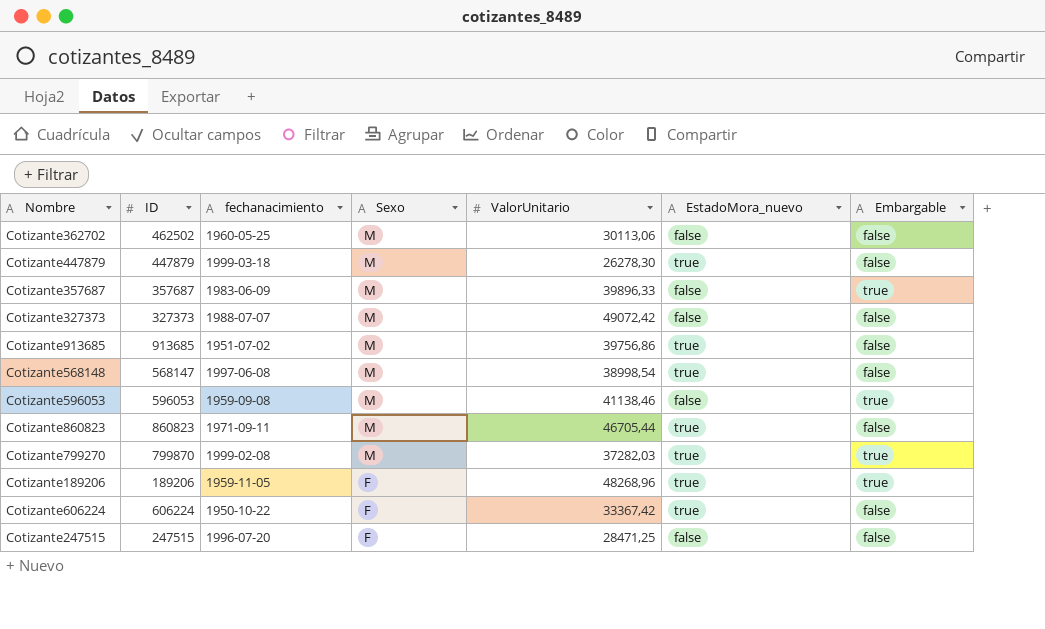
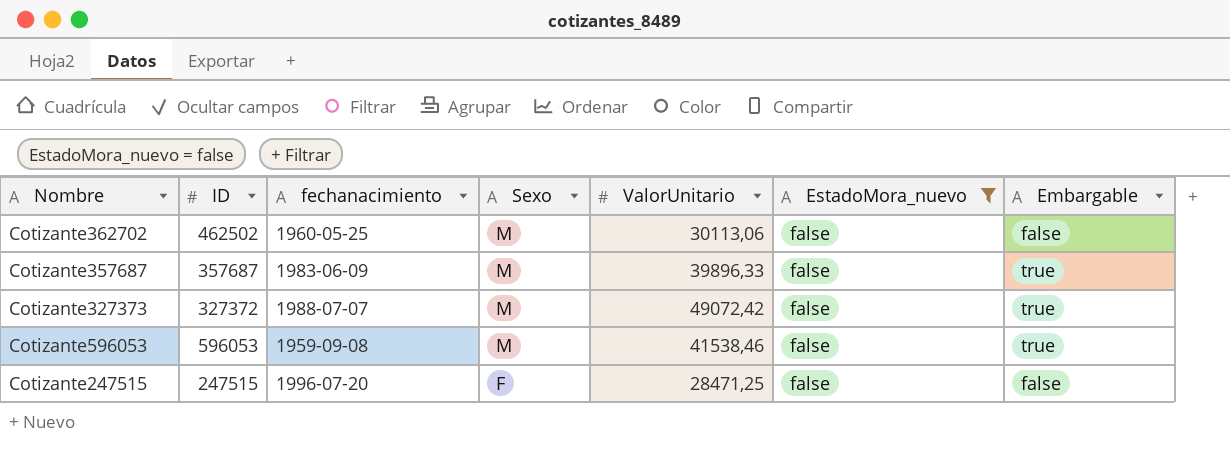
filter: none -> EstadoMora_nuevo = false
Cotizante327373 | ID: 327373 -> 327372
Cotizante327373 | Embargable: false -> true
Cotizante596053 | ValorUnitario: 41138,46 -> 41538,46

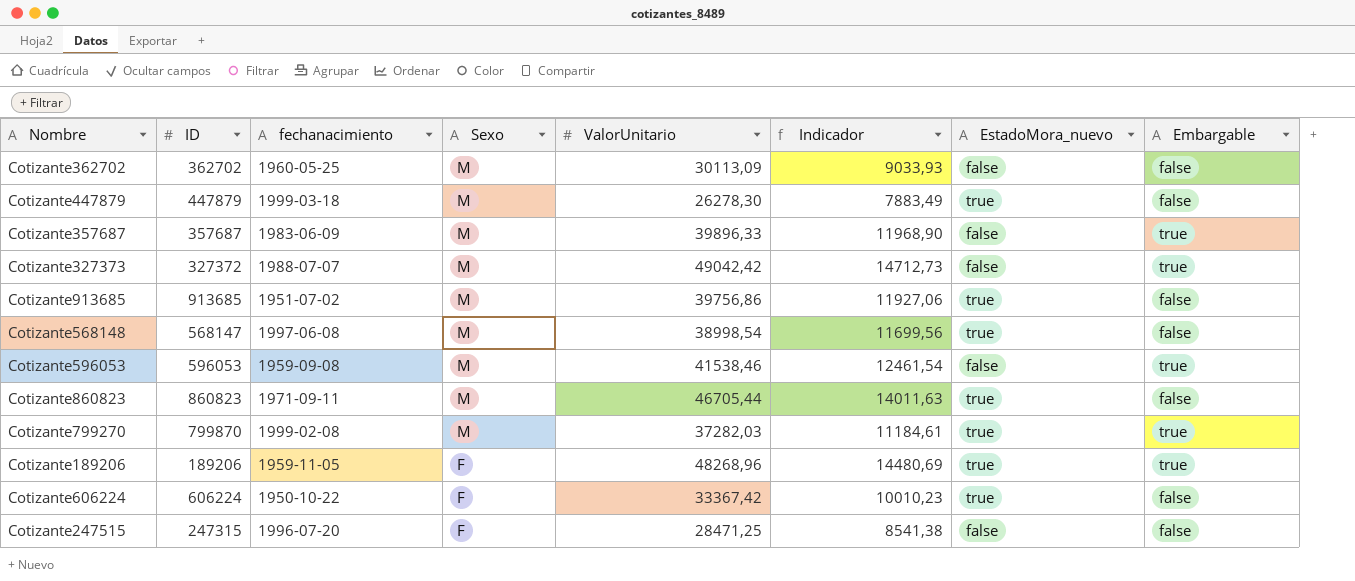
filter: EstadoMora_nuevo = false -> none
column Indicador | formula: none -> [ValorUnitario] * 0,3
Cotizante362702 | ID: 462502 -> 362702
Cotizante362702 | ValorUnitario: 30113,06 -> 30113,09
Cotizante327373 | ValorUnitario: 49072,42 -> 49042,42
Cotizante247515 | ID: 247515 -> 247315

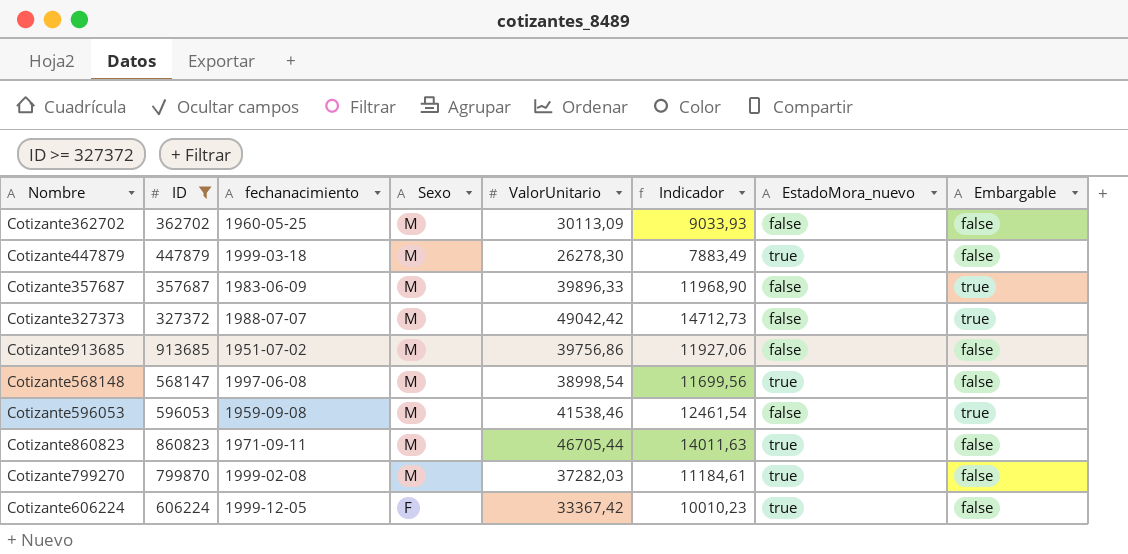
filter: none -> ID >= 327372
Cotizante913685 | EstadoMora_nuevo: true -> false
Cotizante799270 | Embargable: true -> false
Cotizante606224 | fechanacimiento: 1950-10-22 -> 1999-12-05

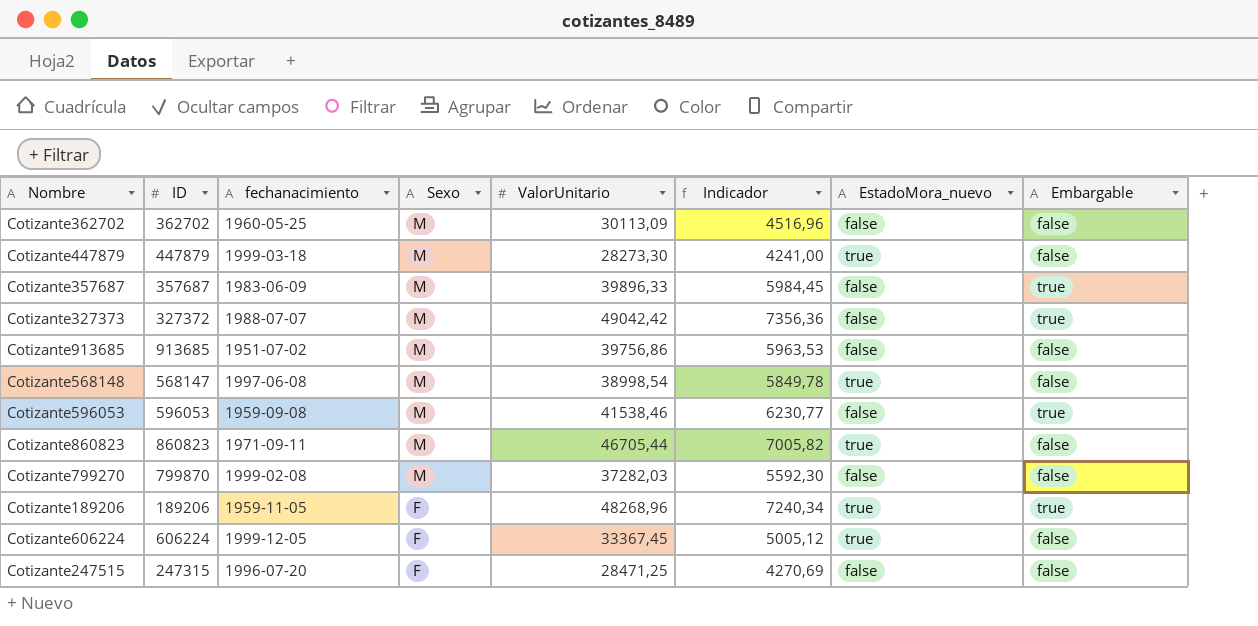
filter: ID >= 327372 -> none
column Indicador | formula: [ValorUnitario] * 0,3 -> [ValorUnitario] * 0,15
Cotizante447879 | ValorUnitario: 26278,30 -> 28273,30
Cotizante799270 | EstadoMora_nuevo: true -> false
Cotizante606224 | ValorUnitario: 33367,42 -> 33367,45

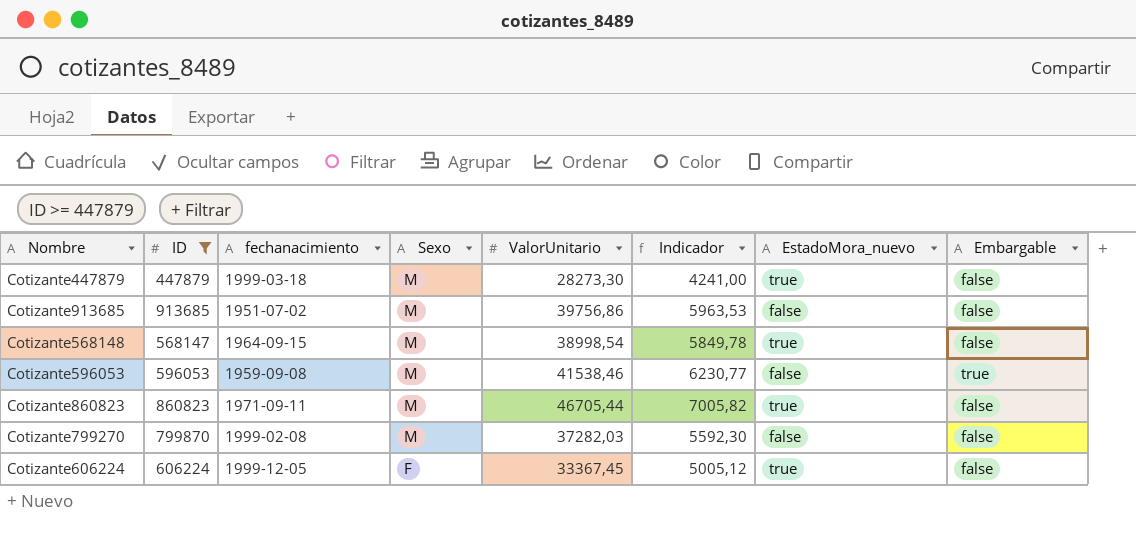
filter: none -> ID >= 447879
Cotizante568148 | fechanacimiento: 1997-06-08 -> 1964-09-15

